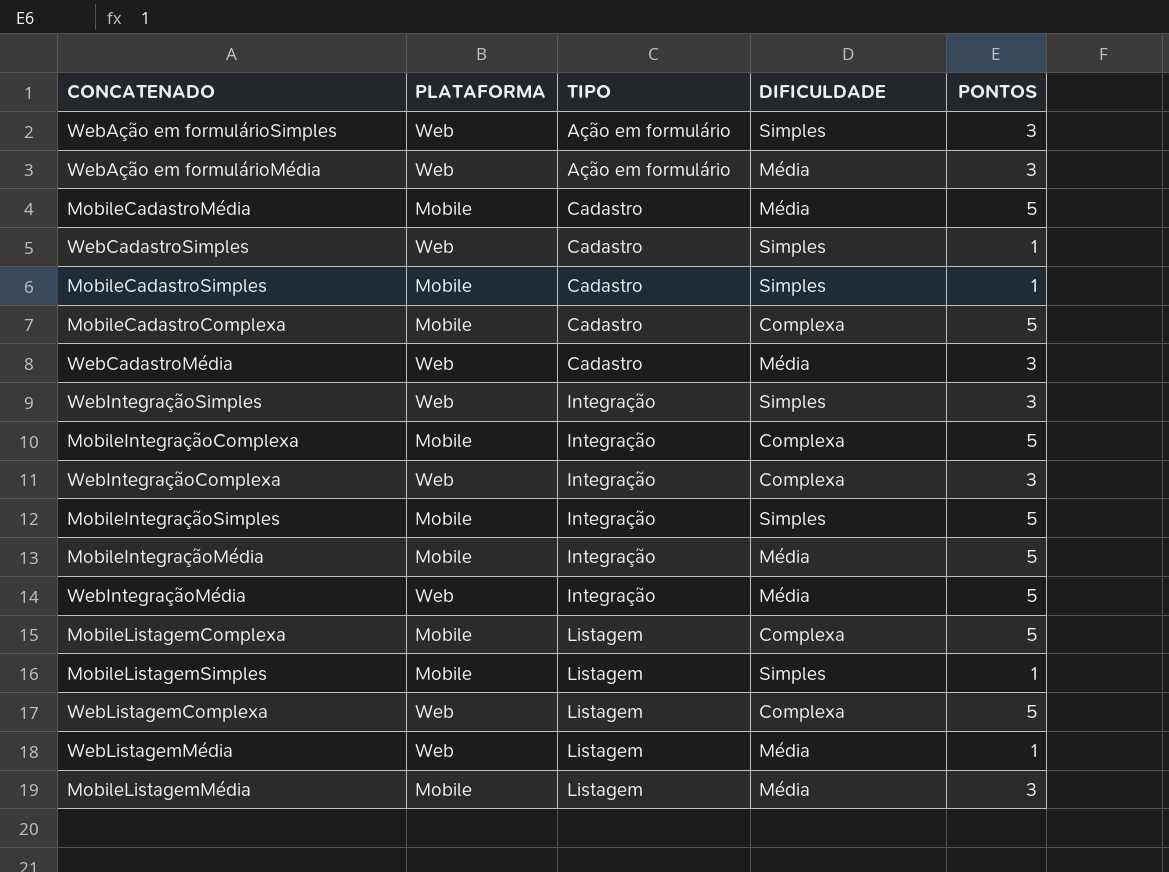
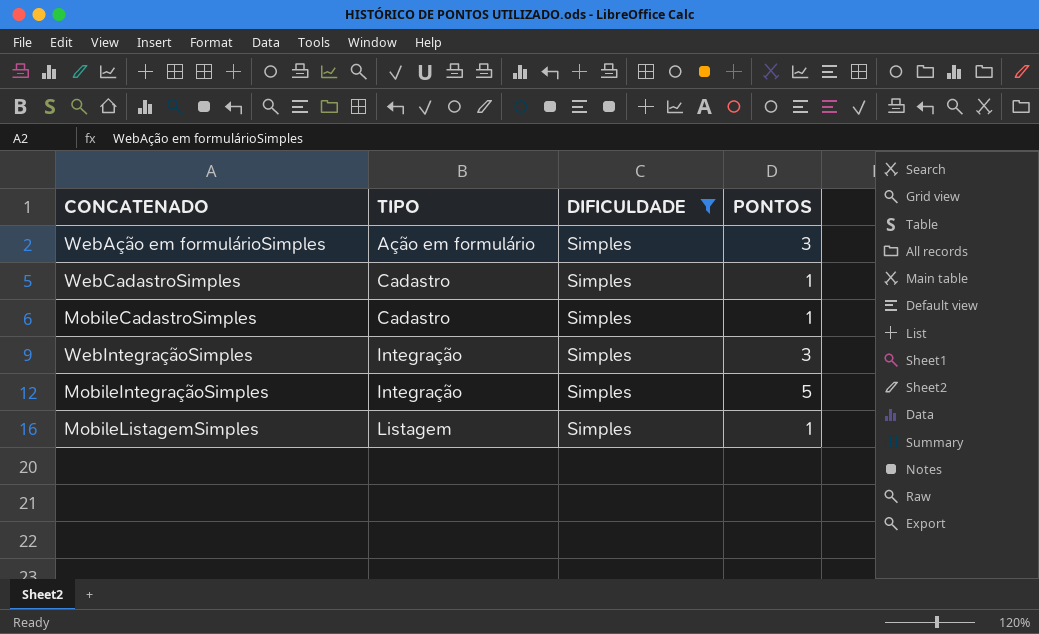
filter: none -> DIFICULDADE = Simples
column PLATAFORMA | position: 2 -> none

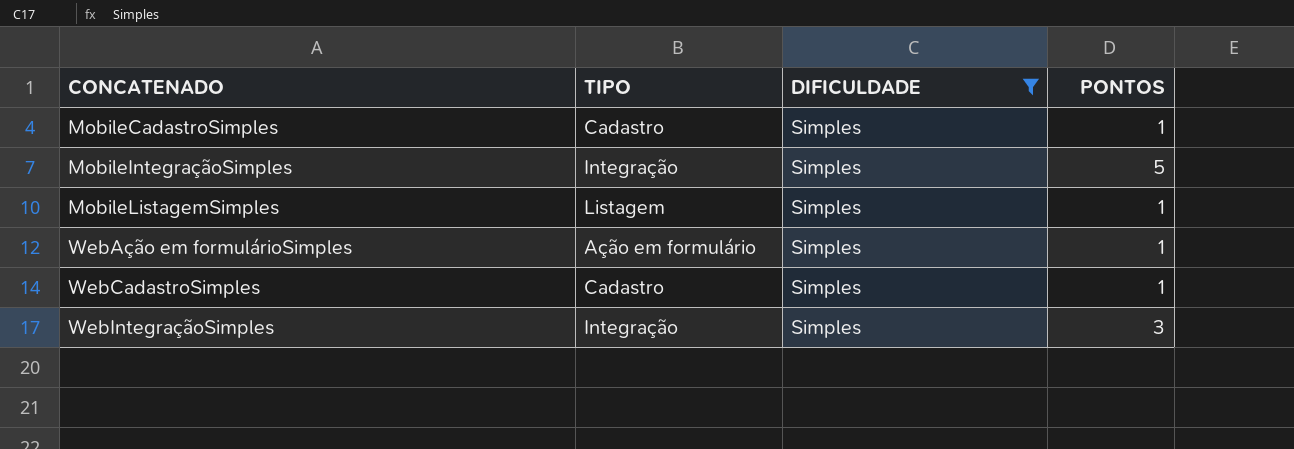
row order: TIPO ascending -> CONCATENADO ascending
WebAção em formulárioSimples | PONTOS: 3 -> 1

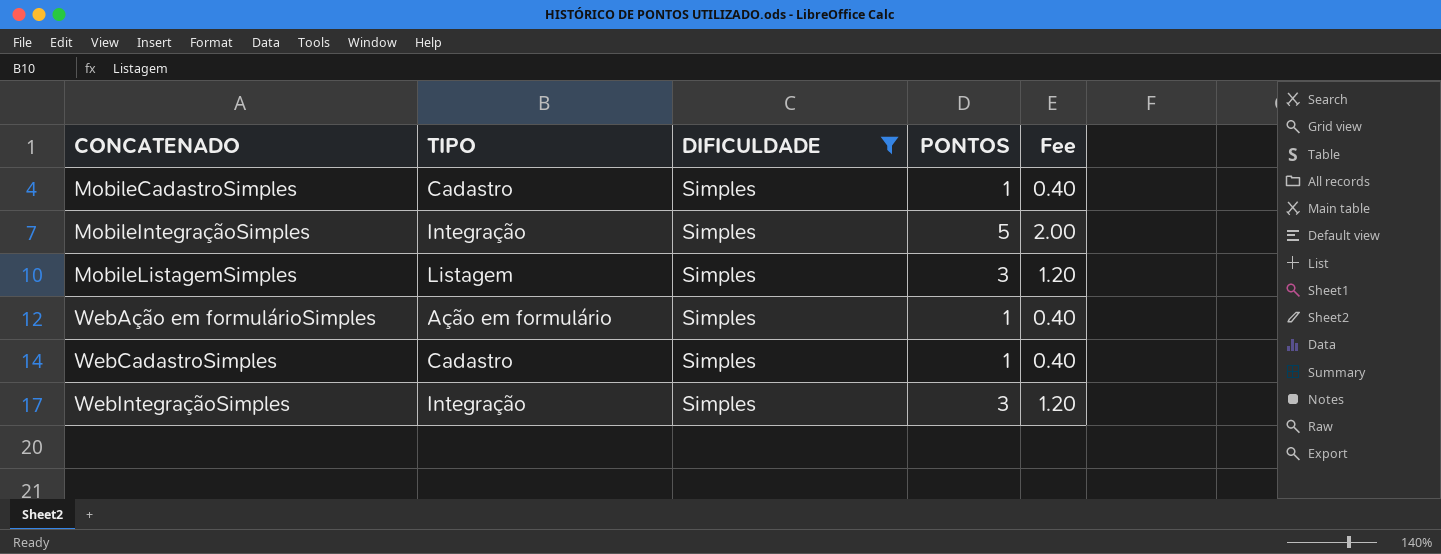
column Fee | formula: none -> [PONTOS] * 0.4
MobileListagemSimples | PONTOS: 1 -> 3

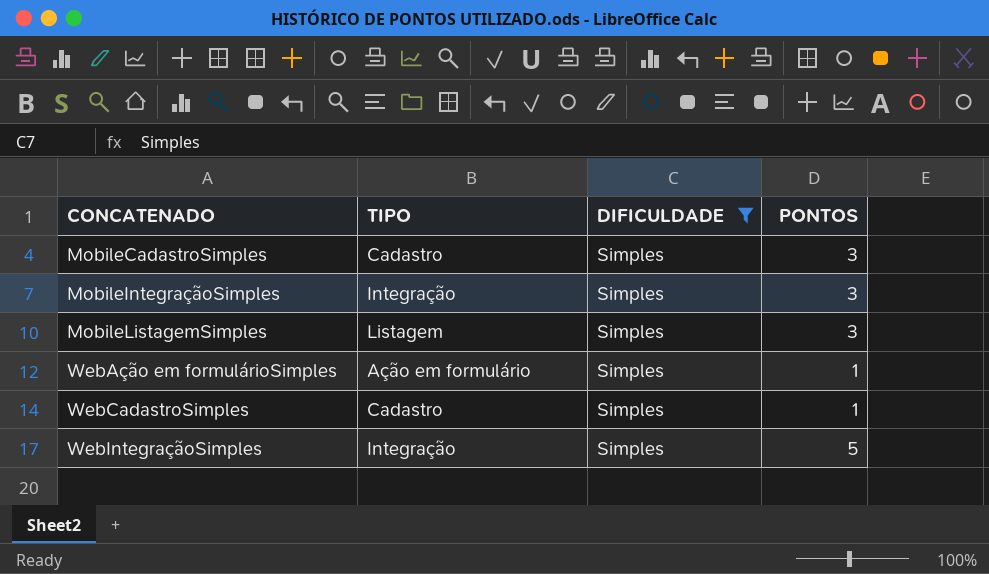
column Fee | formula: [PONTOS] * 0.4 -> none
MobileCadastroSimples | PONTOS: 1 -> 3
MobileIntegraçãoSimples | PONTOS: 5 -> 3
WebIntegraçãoSimples | PONTOS: 3 -> 5

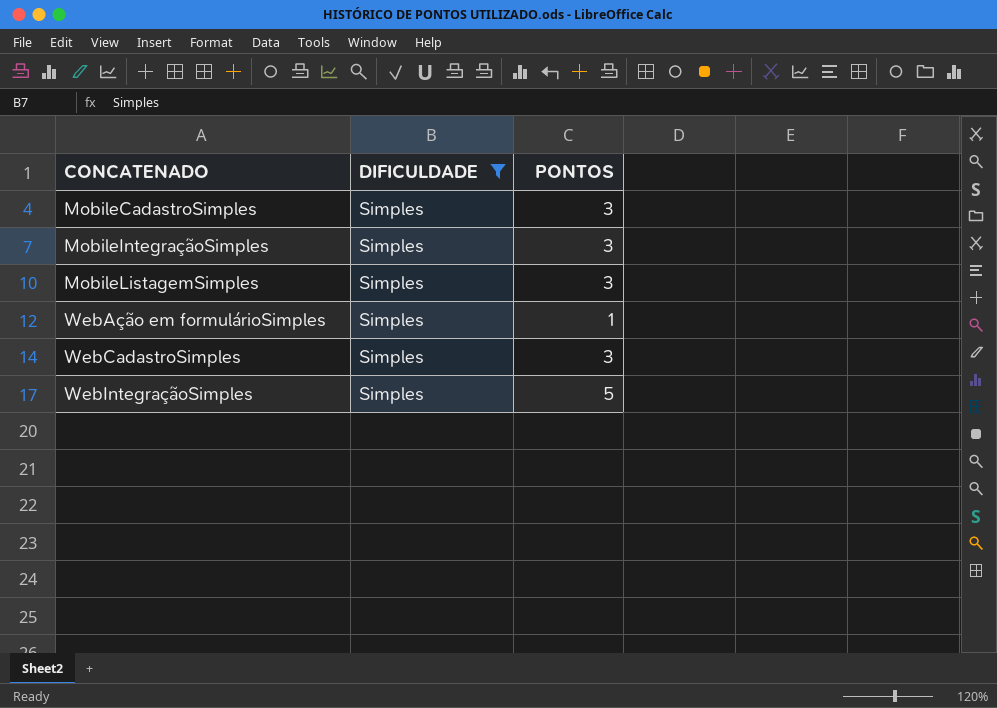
column TIPO | position: 2 -> none
WebCadastroSimples | PONTOS: 1 -> 3

